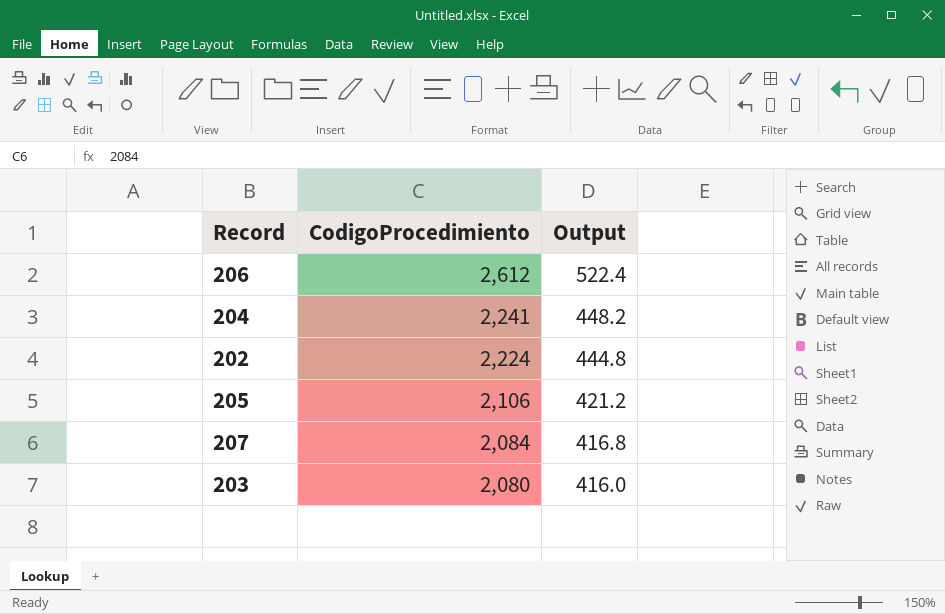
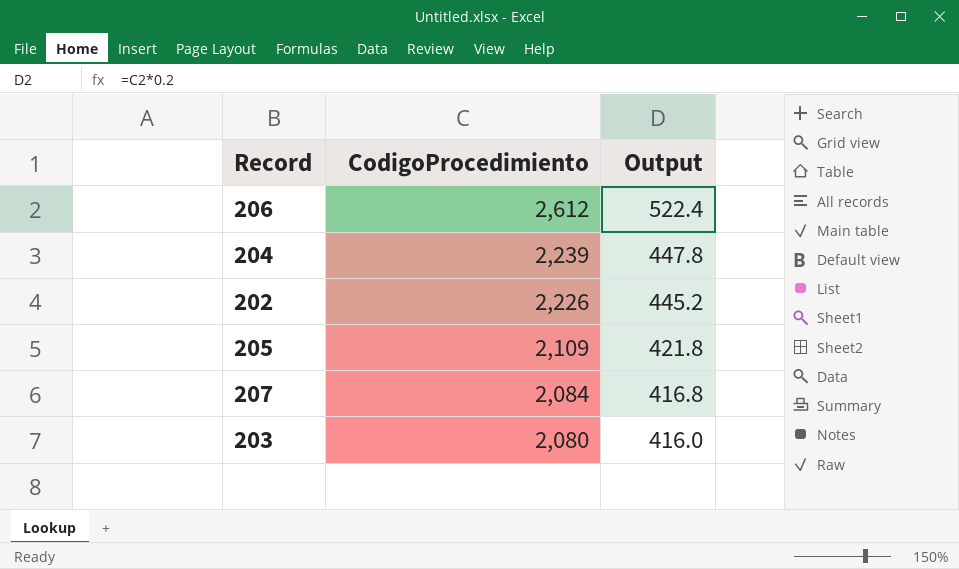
204 | CodigoProcedimiento: 2,241 -> 2,239
204 | Output: 448.2 -> 447.8
202 | CodigoProcedimiento: 2,224 -> 2,226
202 | Output: 444.8 -> 445.2
205 | CodigoProcedimiento: 2,106 -> 2,109
205 | Output: 421.2 -> 421.8

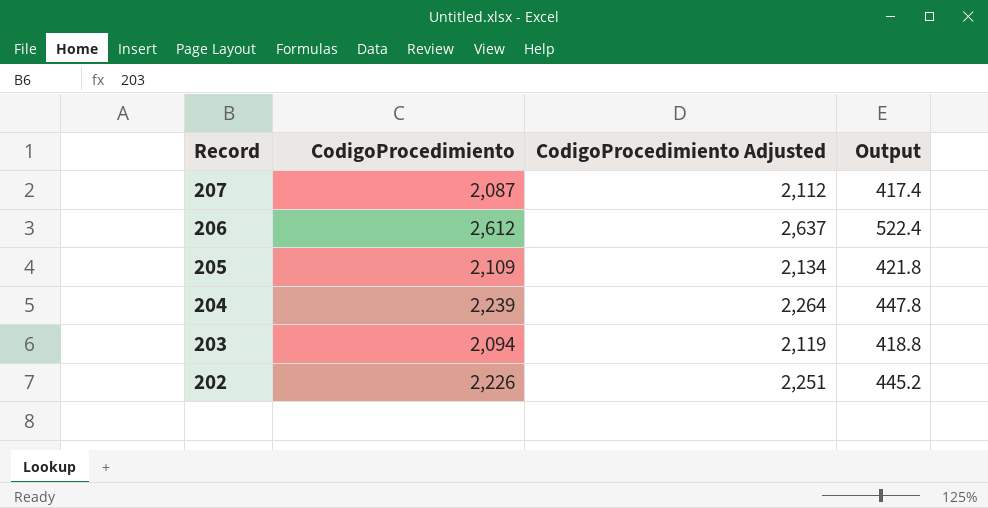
row order: CodigoProcedimiento descending -> Record descending
column CodigoProcedimiento Adjusted | formula: none -> [CodigoProcedimiento] + 25
207 | CodigoProcedimiento: 2,084 -> 2,087
207 | Output: 416.8 -> 417.4
203 | CodigoProcedimiento: 2,080 -> 2,094
203 | Output: 416.0 -> 418.8

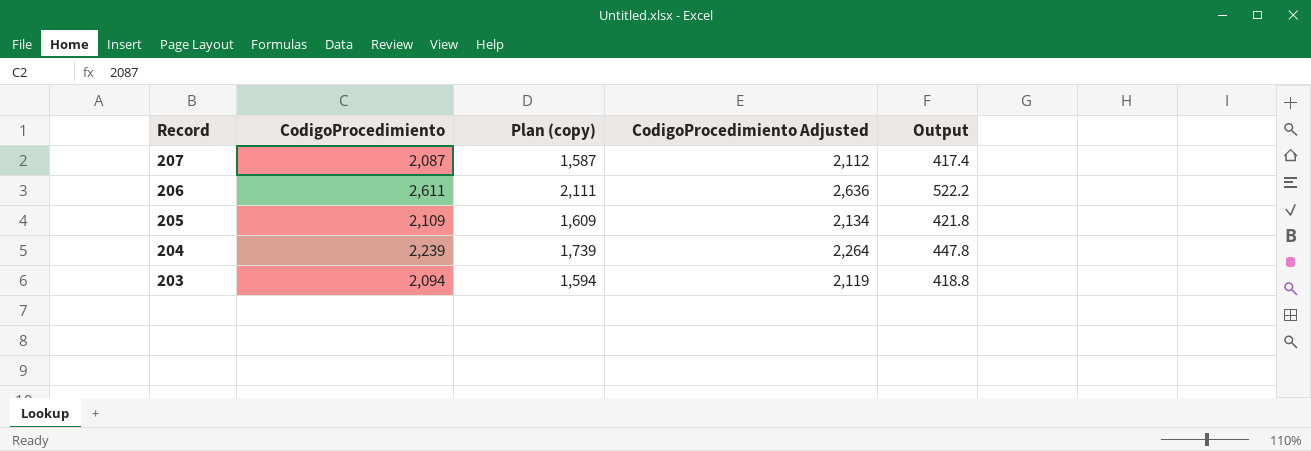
column Plan (copy) | formula: none -> [CodigoProcedimiento] - 500
row 202: 2,226 | 2,251 | 445.2 -> none
206 | CodigoProcedimiento: 2,612 -> 2,611
206 | CodigoProcedimiento Adjusted: 2,637 -> 2,636
206 | Output: 522.4 -> 522.2

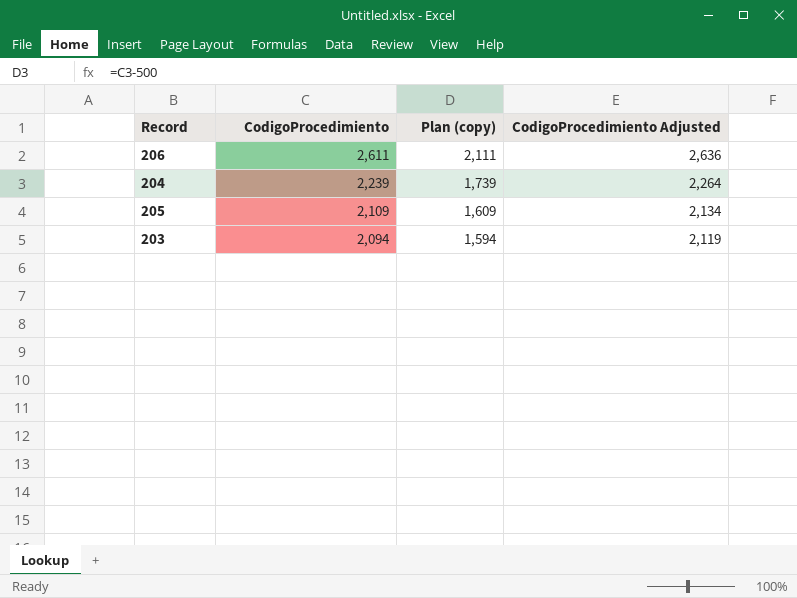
row order: Record descending -> CodigoProcedimiento descending
column Output | formula: [CodigoProcedimiento] * 0.2 -> none
row 207: 2,087 | 1,587 | 2,112 | 417.4 -> none

